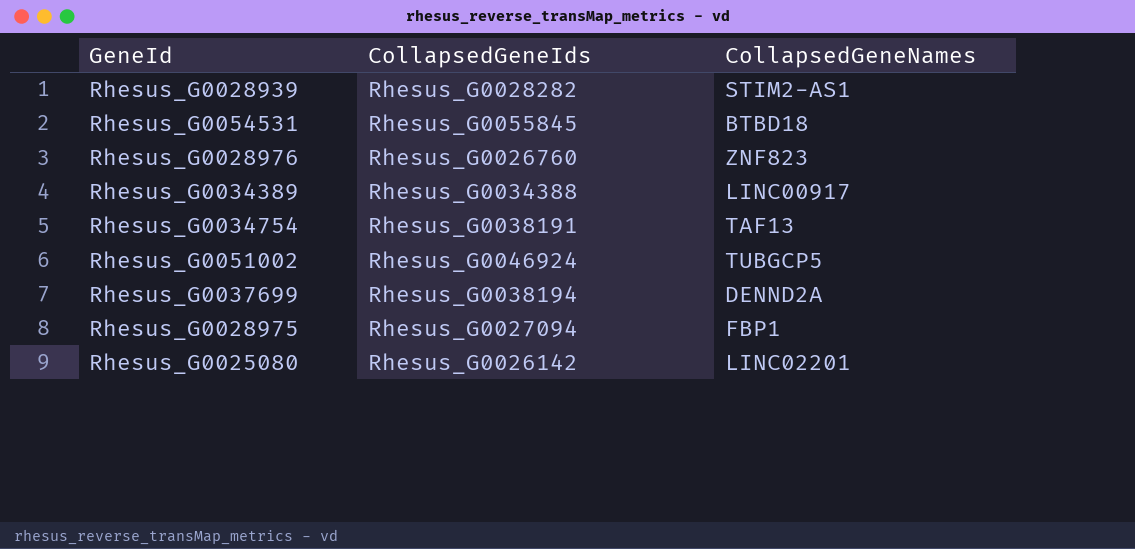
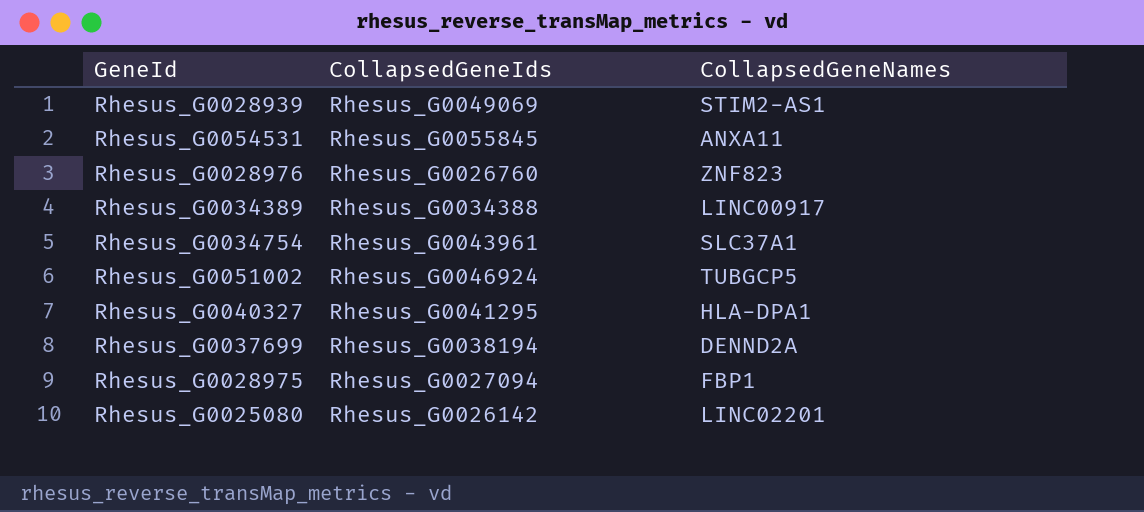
Rhesus_G0028939 | CollapsedGeneIds: Rhesus_G0028282 -> Rhesus_G0049069
Rhesus_G0054531 | CollapsedGeneNames: BTBD18 -> ANXA11
Rhesus_G0034754 | CollapsedGeneIds: Rhesus_G0038191 -> Rhesus_G0043961
Rhesus_G0034754 | CollapsedGeneNames: TAF13 -> SLC37A1
row Rhesus_G0040327: none -> Rhesus_G0041295 | HLA-DPA1

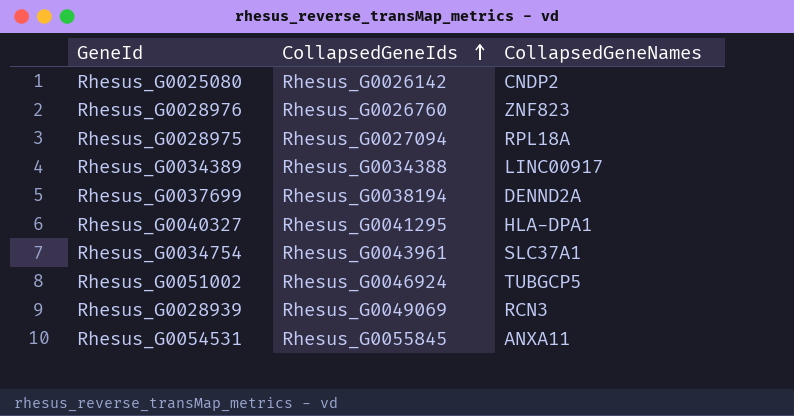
row order: none -> CollapsedGeneIds ascending
Rhesus_G0025080 | CollapsedGeneNames: LINC02201 -> CNDP2
Rhesus_G0028975 | CollapsedGeneNames: FBP1 -> RPL18A
Rhesus_G0028939 | CollapsedGeneNames: STIM2-AS1 -> RCN3

